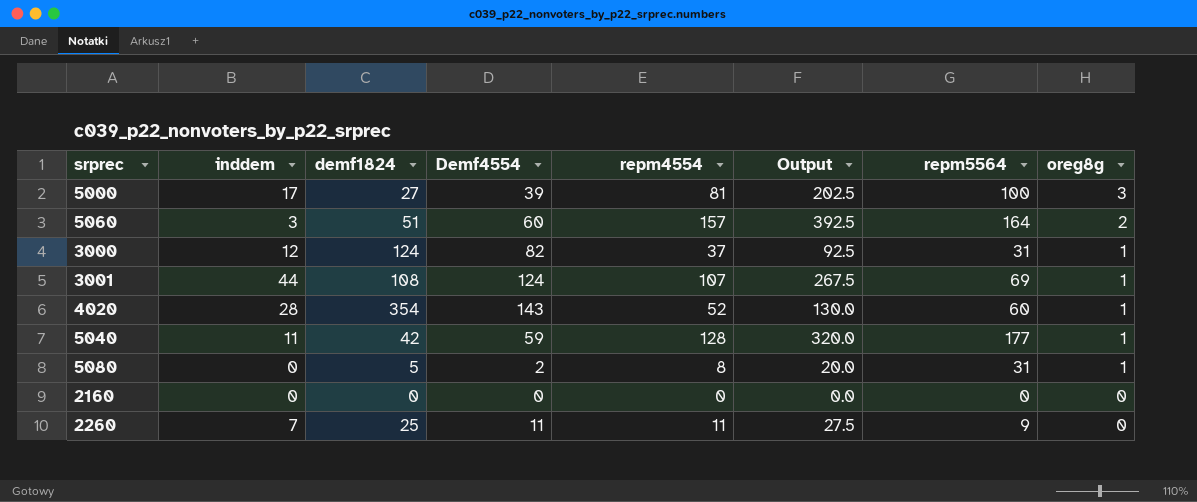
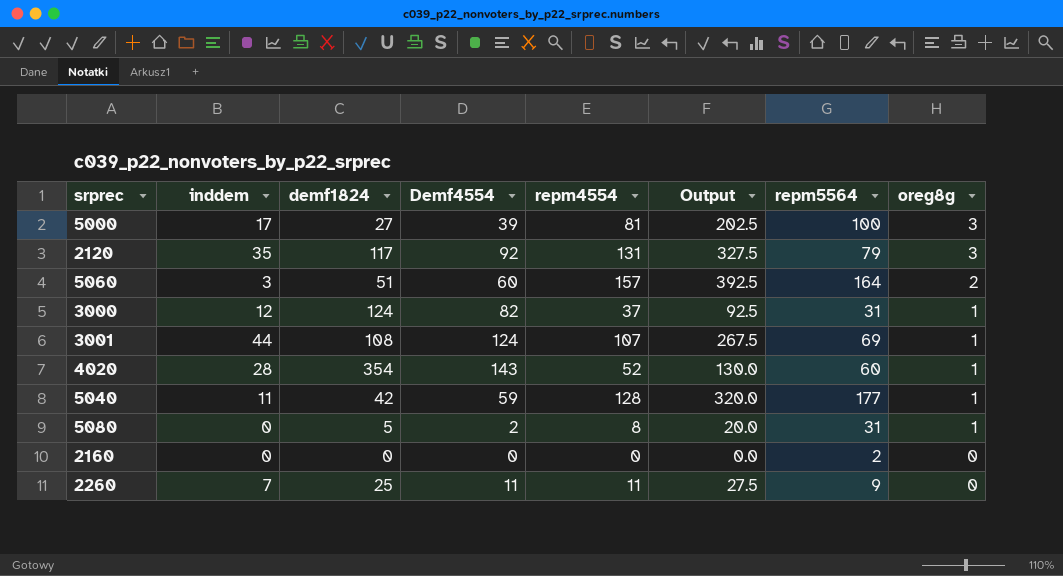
row 2120: none -> 35 | 117 | 92 | 131 | 327.5 | 79 | 3
2160 | repm5564: 0 -> 2

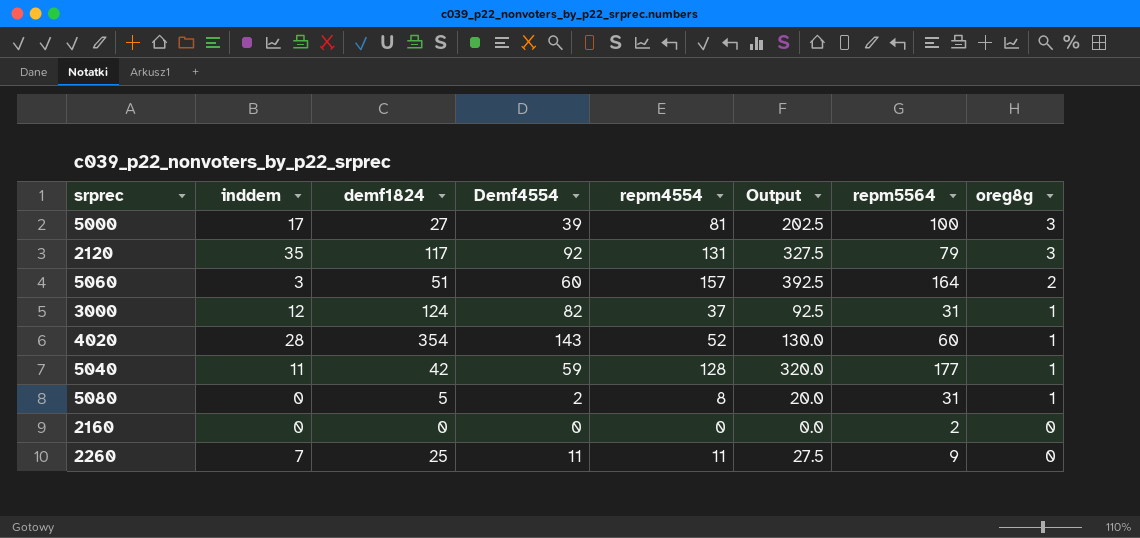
row 3001: 44 | 108 | 124 | 107 | 267.5 | 69 | 1 -> none

